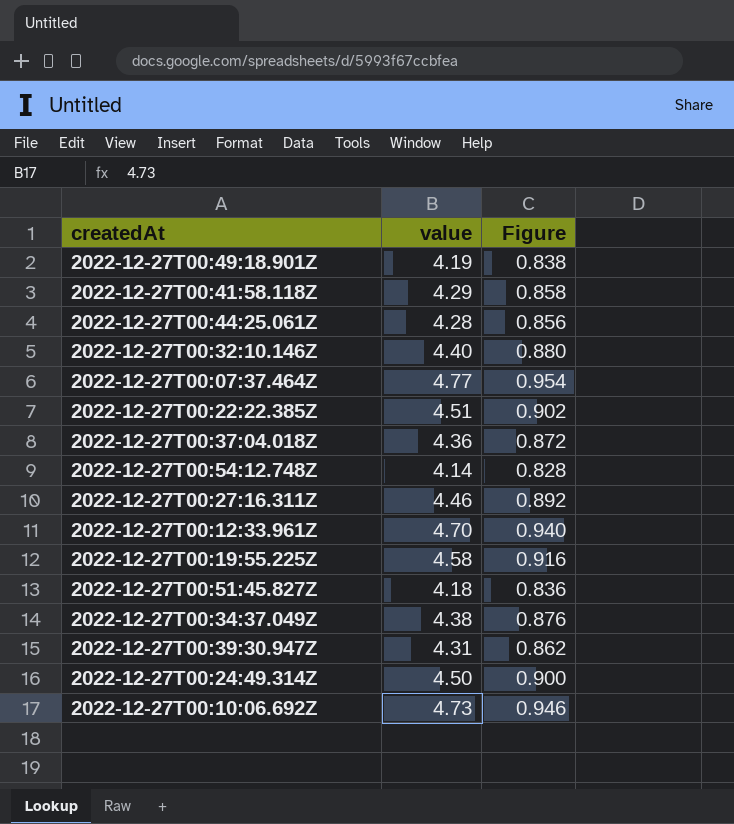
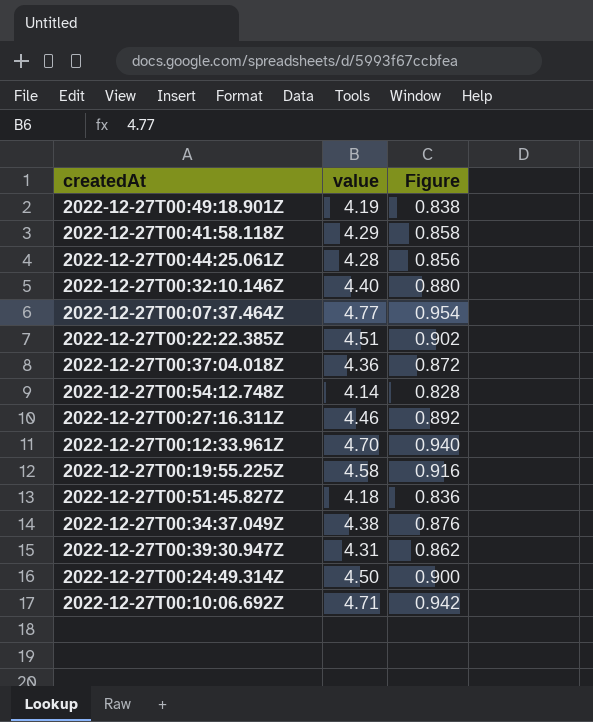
2022-12-27T00:10:06.692Z | value: 4.73 -> 4.71
2022-12-27T00:10:06.692Z | Figure: 0.946 -> 0.942

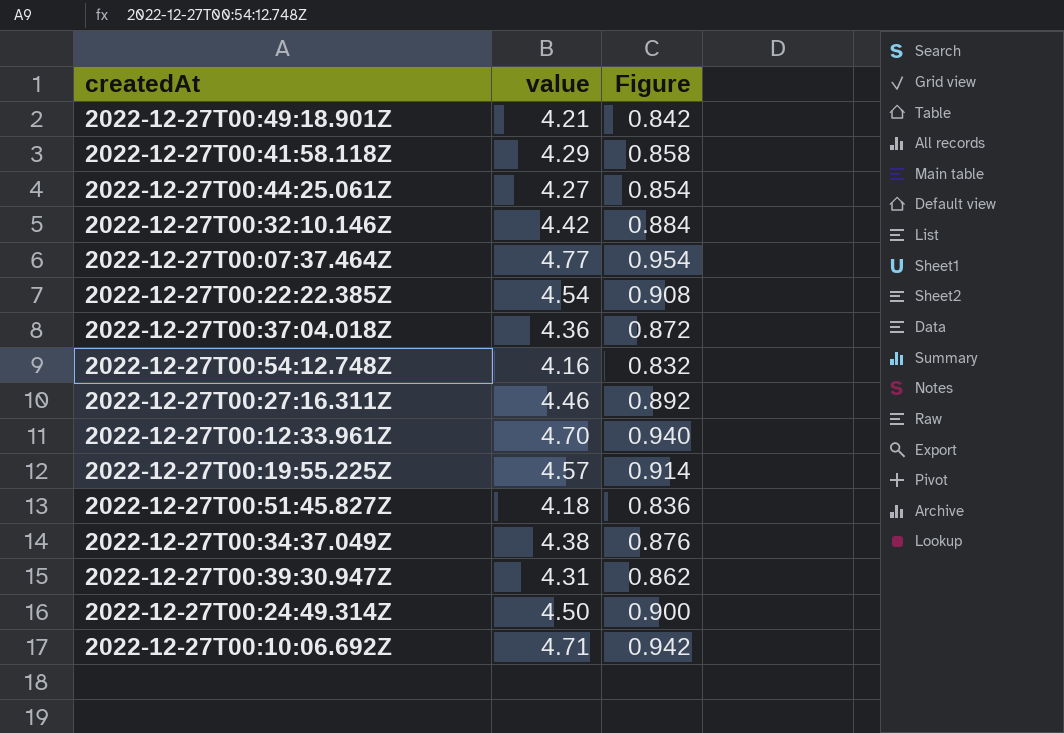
2022-12-27T00:49:18.901Z | value: 4.19 -> 4.21
2022-12-27T00:49:18.901Z | Figure: 0.838 -> 0.842
2022-12-27T00:44:25.061Z | value: 4.28 -> 4.27
2022-12-27T00:44:25.061Z | Figure: 0.856 -> 0.854
2022-12-27T00:32:10.146Z | value: 4.40 -> 4.42
2022-12-27T00:32:10.146Z | Figure: 0.880 -> 0.884
2022-12-27T00:22:22.385Z | value: 4.51 -> 4.54
2022-12-27T00:22:22.385Z | Figure: 0.902 -> 0.908
2022-12-27T00:54:12.748Z | value: 4.14 -> 4.16
2022-12-27T00:54:12.748Z | Figure: 0.828 -> 0.832
2022-12-27T00:19:55.225Z | value: 4.58 -> 4.57
2022-12-27T00:19:55.225Z | Figure: 0.916 -> 0.914

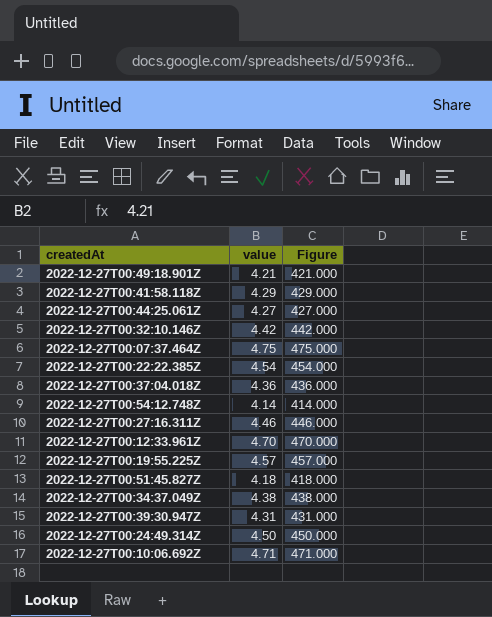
column Figure | formula: [value] * 0.2 -> [value] * 100
2022-12-27T00:07:37.464Z | value: 4.77 -> 4.75
2022-12-27T00:54:12.748Z | value: 4.16 -> 4.14

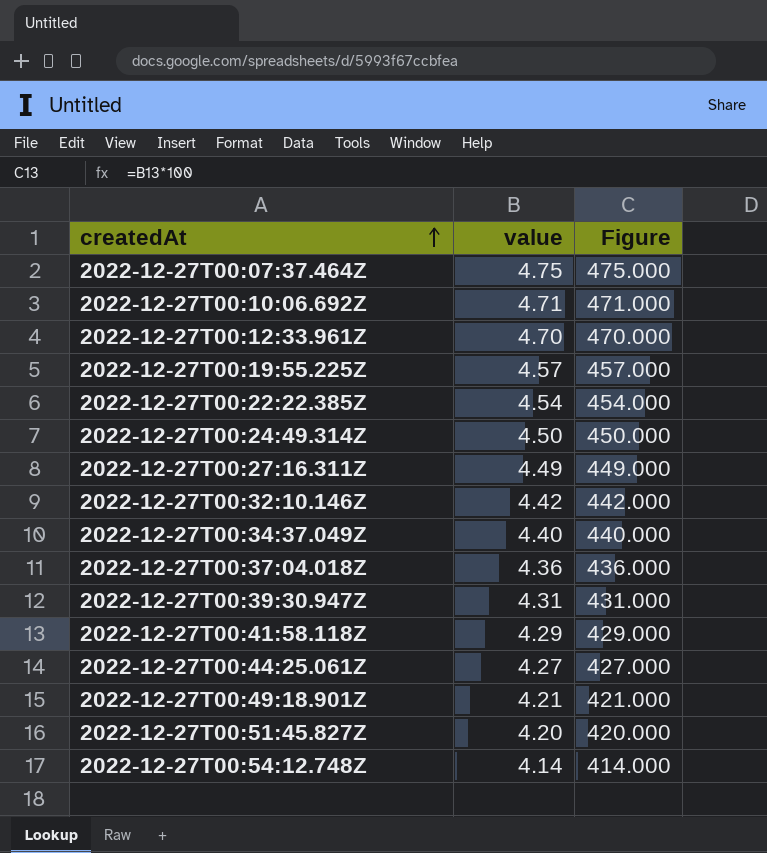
row order: none -> createdAt ascending
2022-12-27T00:27:16.311Z | value: 4.46 -> 4.49
2022-12-27T00:27:16.311Z | Figure: 446.000 -> 449.000
2022-12-27T00:34:37.049Z | value: 4.38 -> 4.40
2022-12-27T00:34:37.049Z | Figure: 438.000 -> 440.000
2022-12-27T00:51:45.827Z | value: 4.18 -> 4.20
2022-12-27T00:51:45.827Z | Figure: 418.000 -> 420.000

